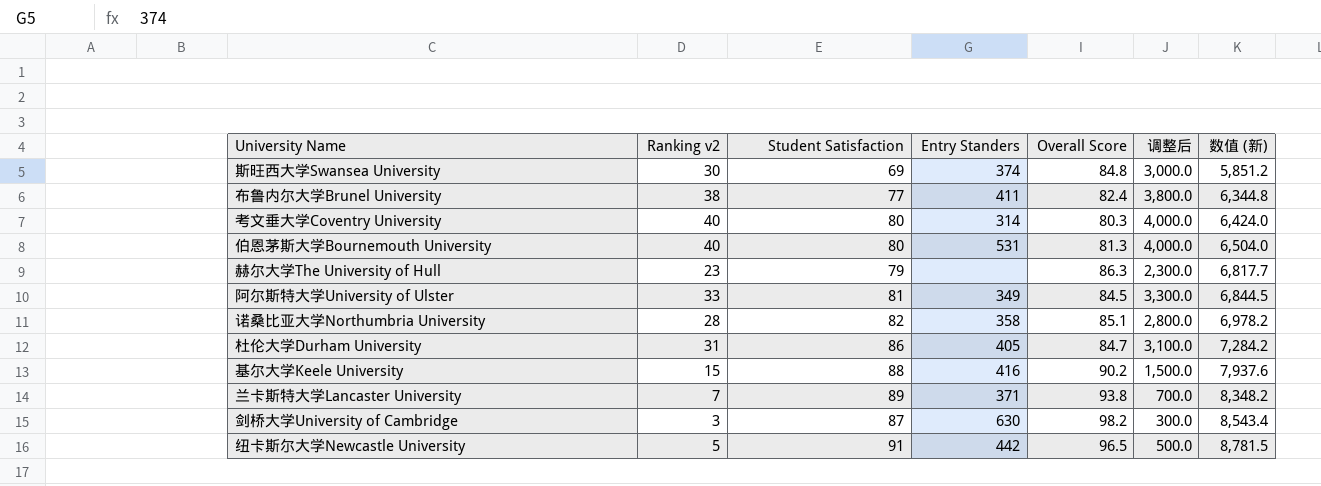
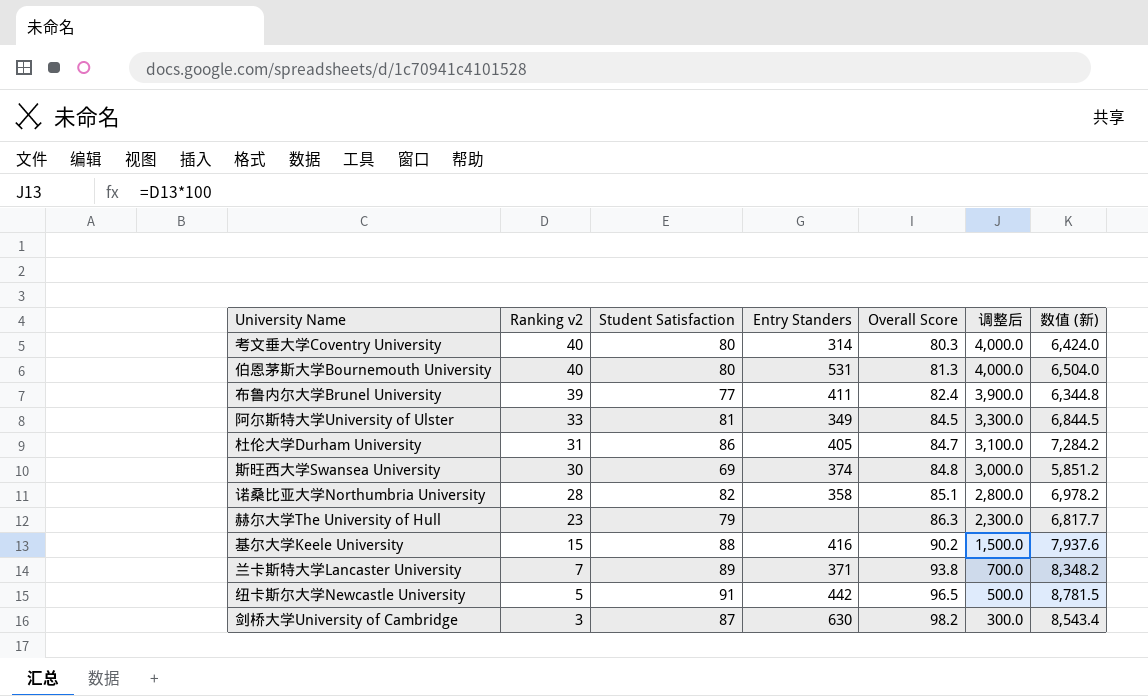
row order: 数值 (新) ascending -> Ranking v2 descending
布鲁内尔大学Brunel University | Ranking v2: 38 -> 39
布鲁内尔大学Brunel University | 调整后: 3,800.0 -> 3,900.0

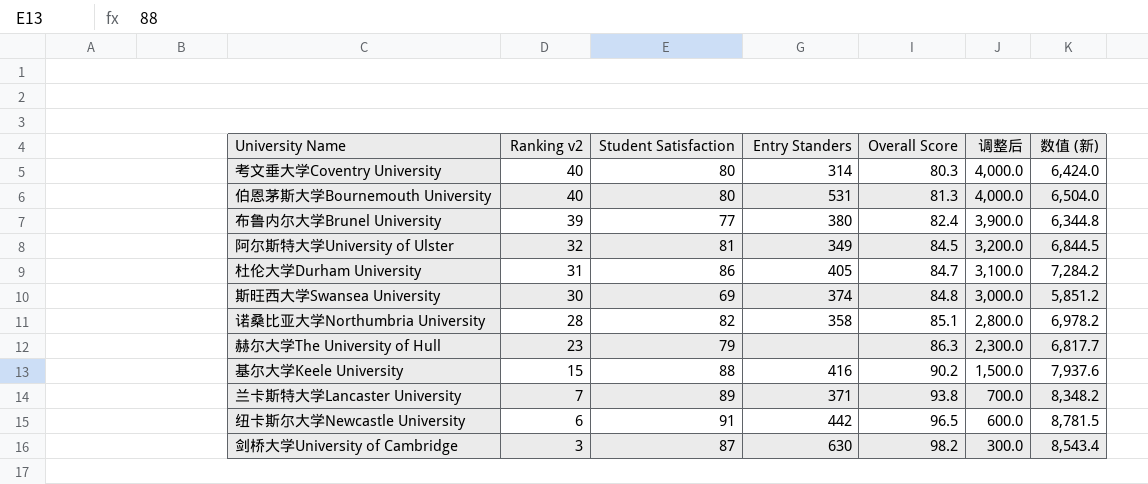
布鲁内尔大学Brunel University | Entry Standers: 411 -> 380
阿尔斯特大学University of Ulster | Ranking v2: 33 -> 32
阿尔斯特大学University of Ulster | 调整后: 3,300.0 -> 3,200.0
纽卡斯尔大学Newcastle University | Ranking v2: 5 -> 6
纽卡斯尔大学Newcastle University | 调整后: 500.0 -> 600.0

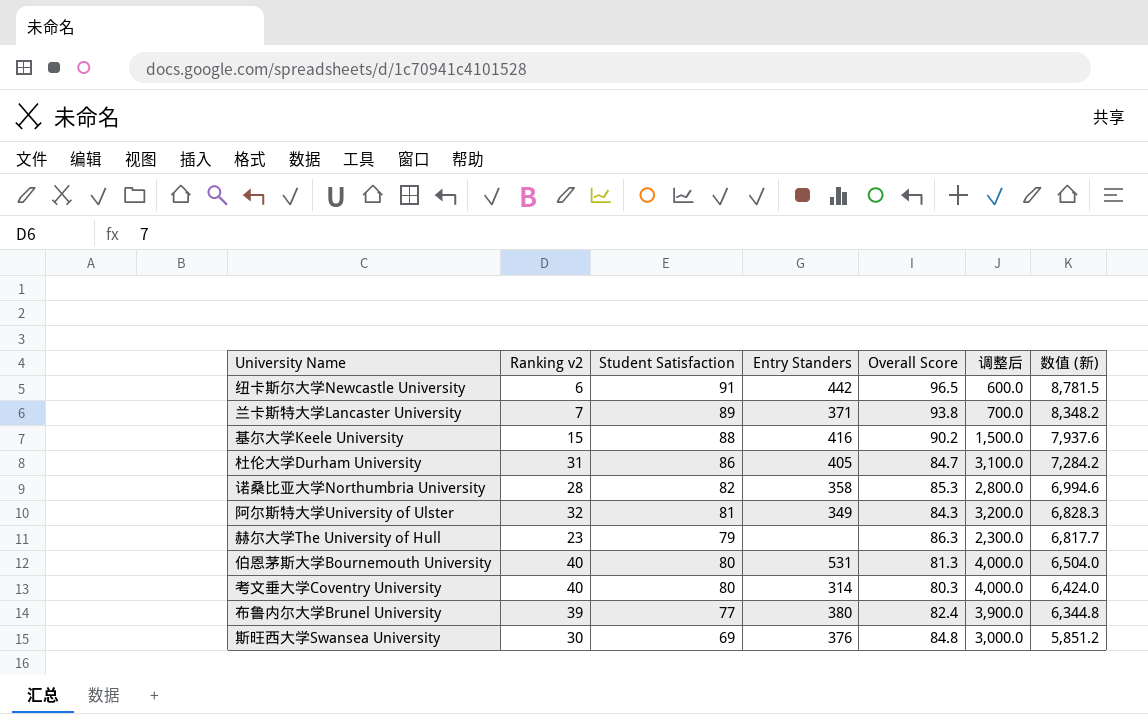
row order: Ranking v2 descending -> 数值 (新) descending
row 剑桥大学University of Cambridge: 3 | 87 | 630 | 98.2 | 300.0 | 8,543.4 -> none
诺桑比亚大学Northumbria University | Overall Score: 85.1 -> 85.3
诺桑比亚大学Northumbria University | 数值 (新): 6,978.2 -> 6,994.6
阿尔斯特大学University of Ulster | Overall Score: 84.5 -> 84.3
阿尔斯特大学University of Ulster | 数值 (新): 6,844.5 -> 6,828.3
斯旺西大学Swansea University | Entry Standers: 374 -> 376

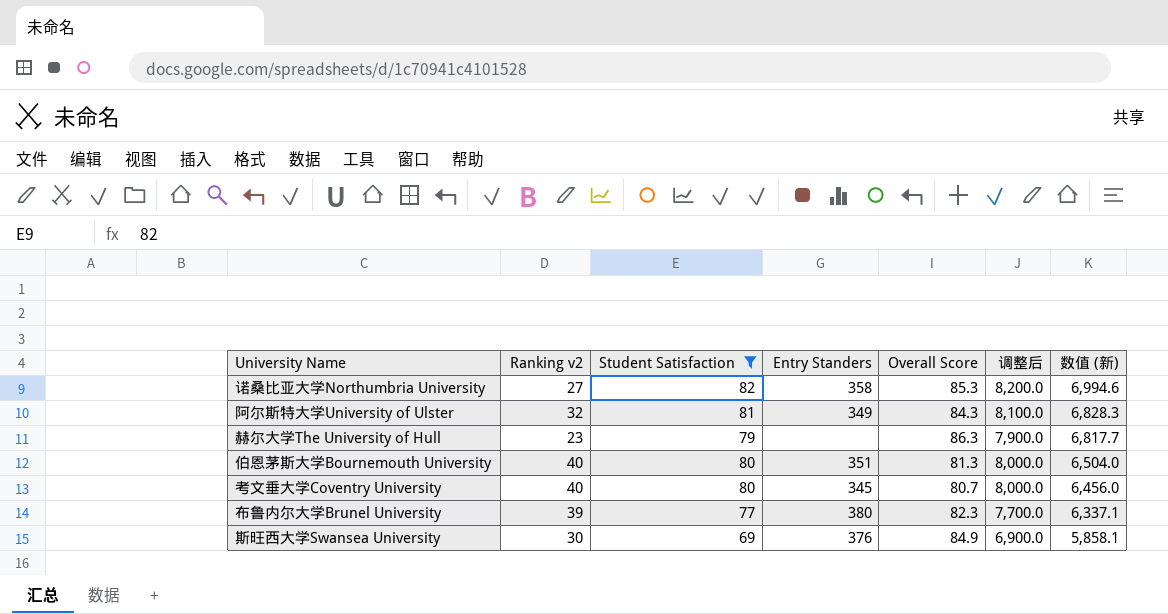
filter: none -> Student Satisfaction <= 82
column 调整后 | formula: [Ranking v2] * 100 -> [Student Satisfaction] * 100
诺桑比亚大学Northumbria University | Ranking v2: 28 -> 27
伯恩茅斯大学Bournemouth University | Entry Standers: 531 -> 351
考文垂大学Coventry University | Entry Standers: 314 -> 345
考文垂大学Coventry University | Overall Score: 80.3 -> 80.7
考文垂大学Coventry University | 数值 (新): 6,424.0 -> 6,456.0
布鲁内尔大学Brunel University | Overall Score: 82.4 -> 82.3
布鲁内尔大学Brunel University | 数值 (新): 6,344.8 -> 6,337.1
斯旺西大学Swansea University | Overall Score: 84.8 -> 84.9
斯旺西大学Swansea University | 数值 (新): 5,851.2 -> 5,858.1

